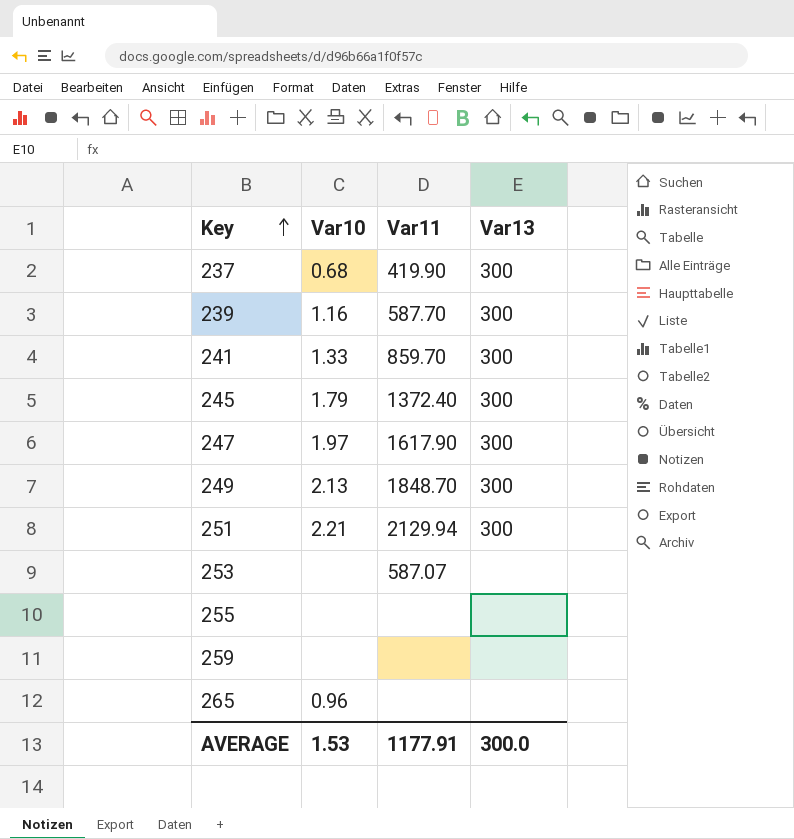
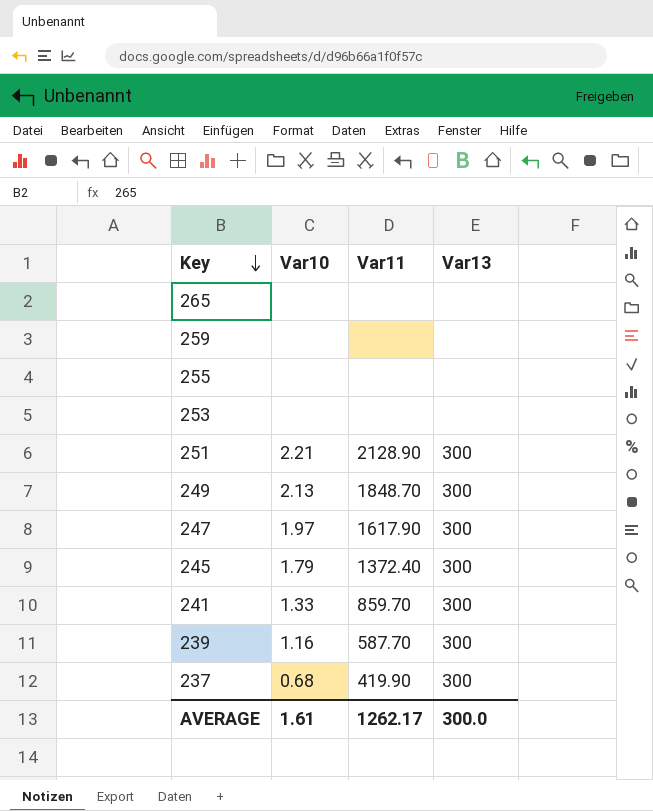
row order: Key ascending -> Key descending
265 | Var10: 0.96 -> none
253 | Var11: 587.07 -> none
251 | Var11: 2129.94 -> 2128.90
AVERAGE | Var10: 1.53 -> 1.61
AVERAGE | Var11: 1177.91 -> 1262.17

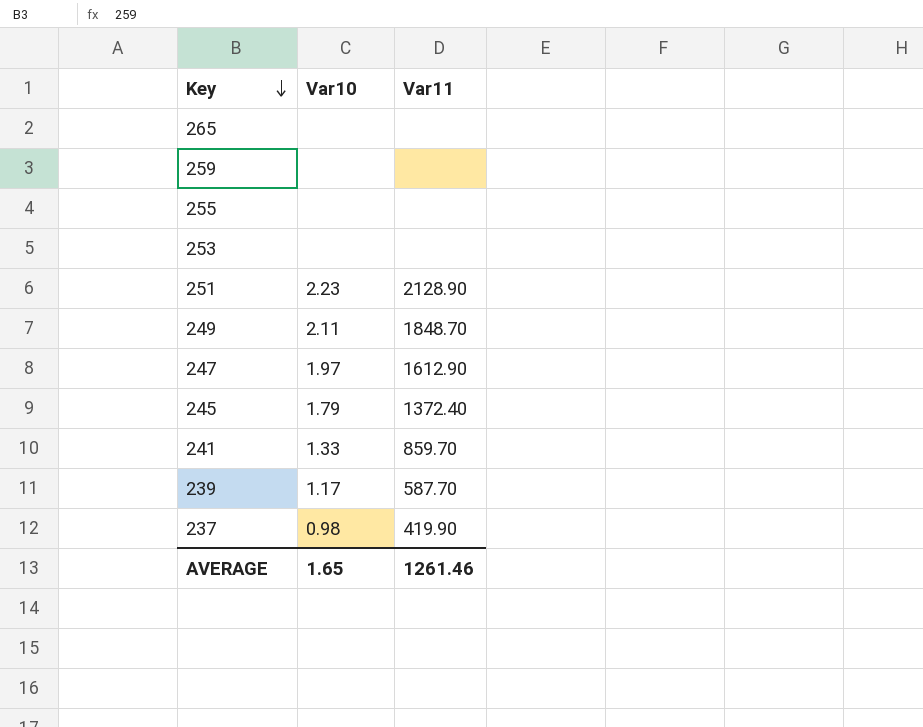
column Var13 | position: 4 -> none
251 | Var10: 2.21 -> 2.23
249 | Var10: 2.13 -> 2.11
247 | Var11: 1617.90 -> 1612.90
239 | Var10: 1.16 -> 1.17
237 | Var10: 0.68 -> 0.98
AVERAGE | Var10: 1.61 -> 1.65
AVERAGE | Var11: 1262.17 -> 1261.46

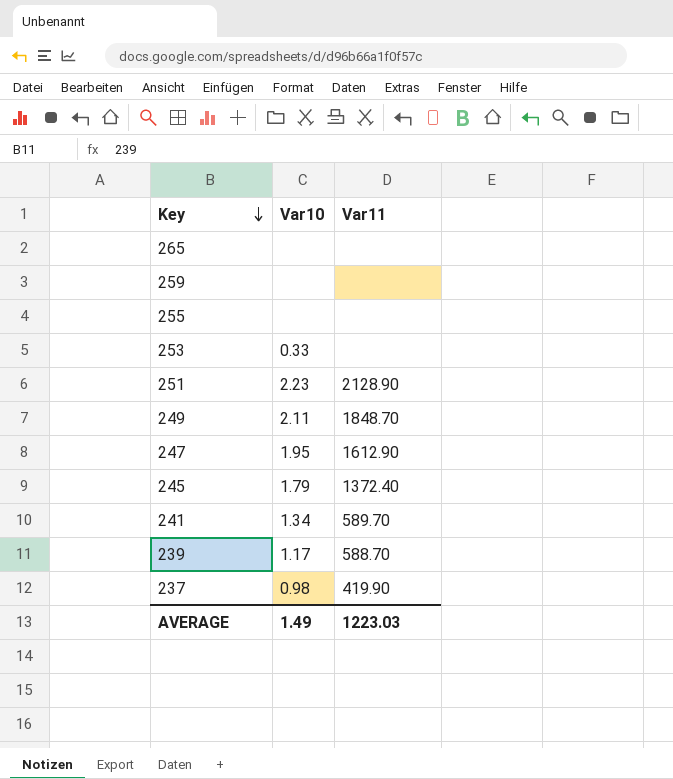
253 | Var10: none -> 0.33
247 | Var10: 1.97 -> 1.95
241 | Var10: 1.33 -> 1.34
241 | Var11: 859.70 -> 589.70
239 | Var11: 587.70 -> 588.70
AVERAGE | Var10: 1.65 -> 1.49
AVERAGE | Var11: 1261.46 -> 1223.03

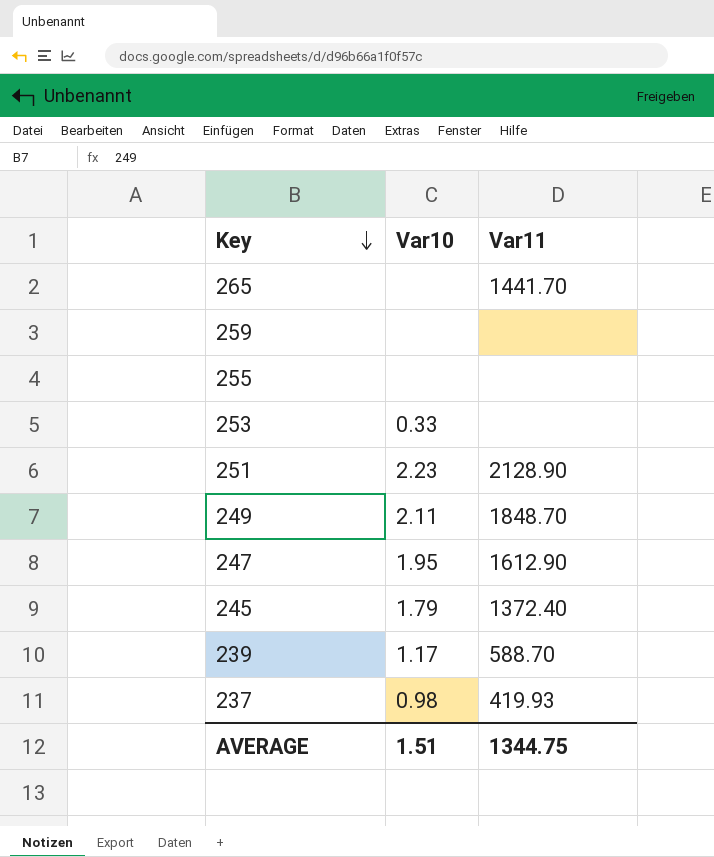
row 241: 1.34 | 589.70 -> none
265 | Var11: none -> 1441.70
237 | Var11: 419.90 -> 419.93
AVERAGE | Var10: 1.49 -> 1.51
AVERAGE | Var11: 1223.03 -> 1344.75

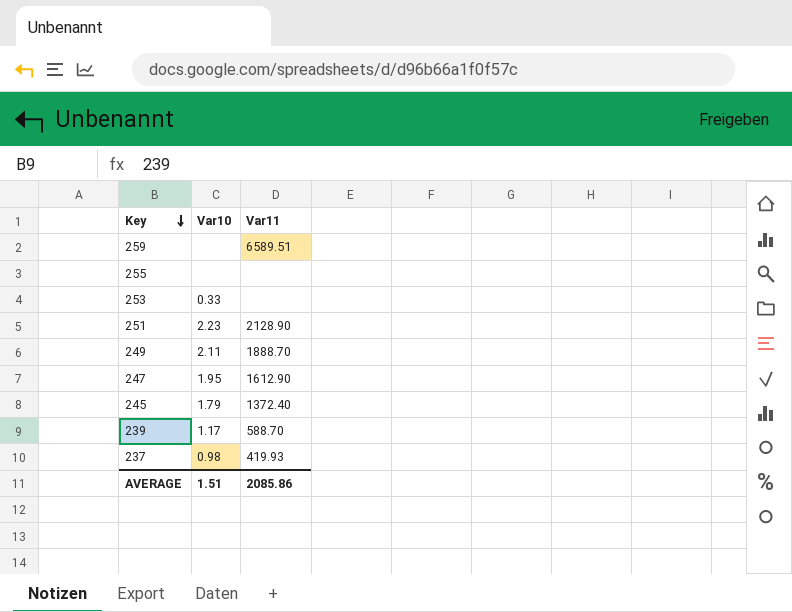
row 265: none | 1441.70 -> none
259 | Var11: none -> 6589.51
249 | Var11: 1848.70 -> 1888.70
AVERAGE | Var11: 1344.75 -> 2085.86

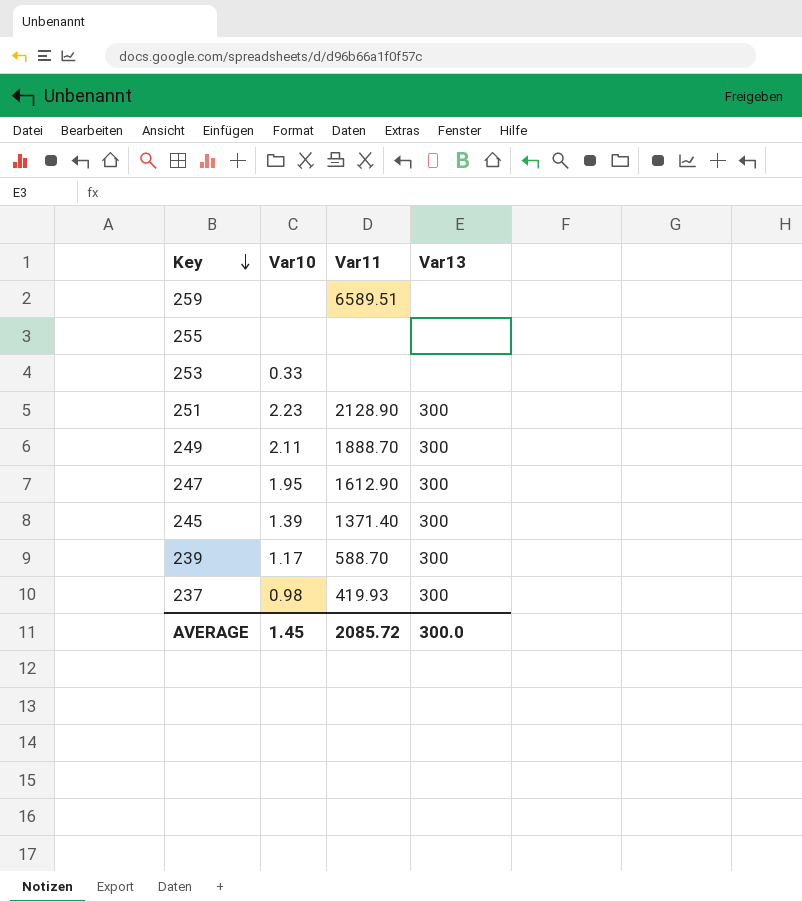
column Var13 | position: none -> 4
245 | Var10: 1.79 -> 1.39
245 | Var11: 1372.40 -> 1371.40
AVERAGE | Var10: 1.51 -> 1.45
AVERAGE | Var11: 2085.86 -> 2085.72

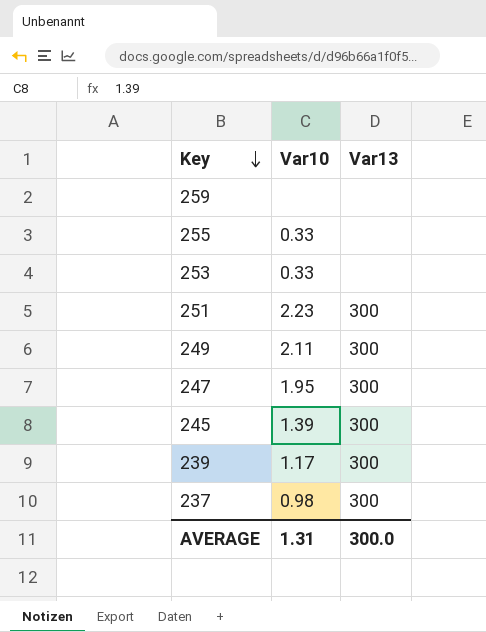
column Var11 | position: 3 -> none
255 | Var10: none -> 0.33
AVERAGE | Var10: 1.45 -> 1.31

